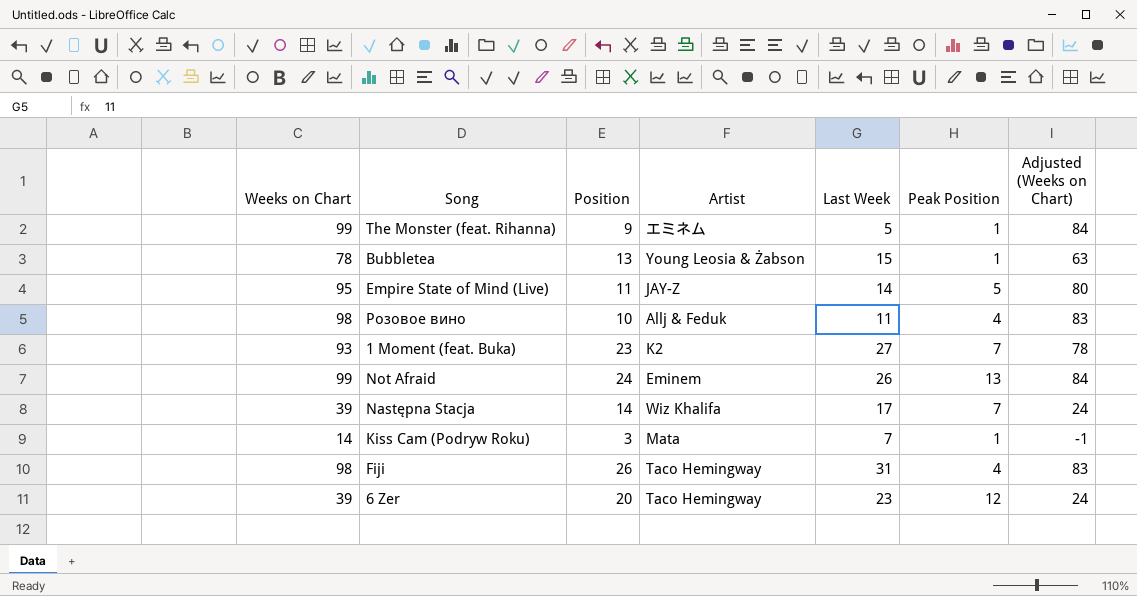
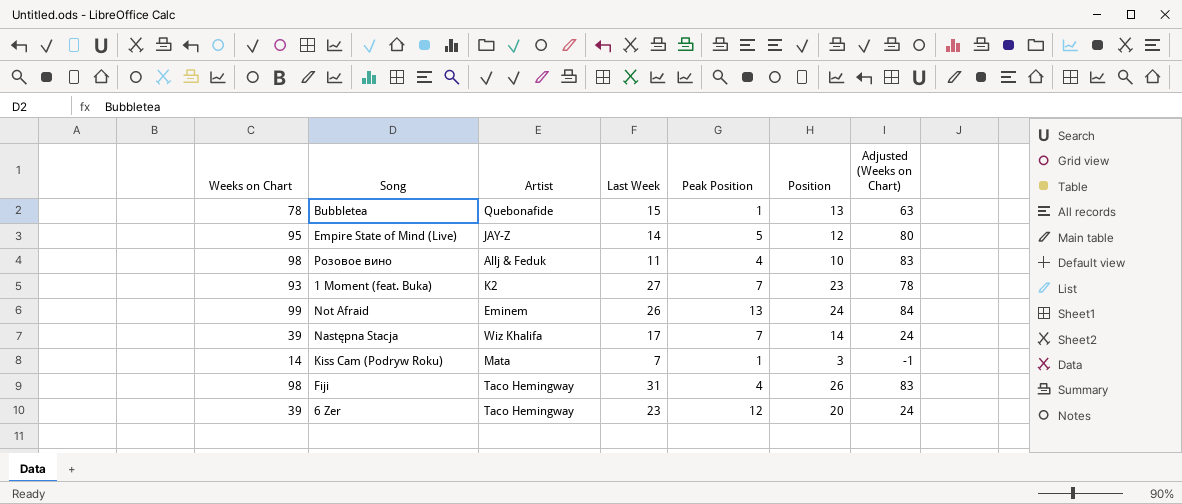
column Position | position: 3 -> 6
row The Monster (feat. Rihanna): 99 | 9 | エミネム | 5 | 1 | 84 -> none
Bubbletea | Artist: Young Leosia & Żabson -> Quebonafide
Empire State of Mind (Live) | Position: 11 -> 12

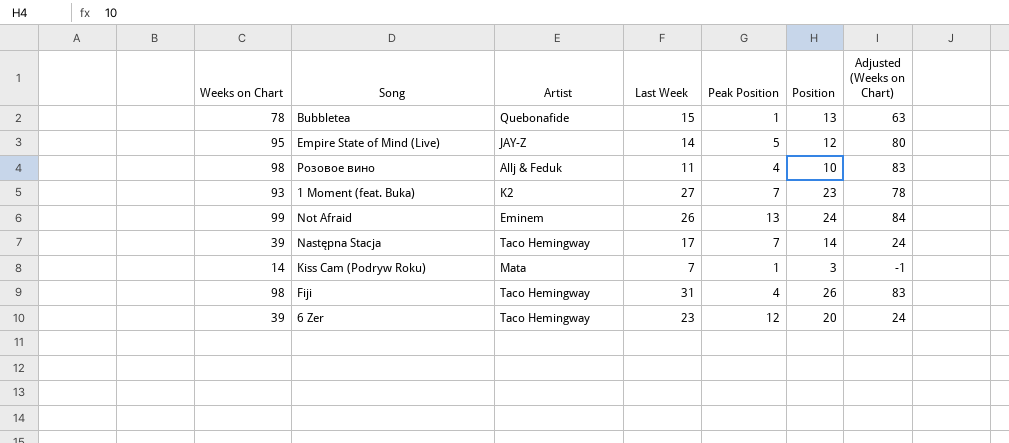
Następna Stacja | Artist: Wiz Khalifa -> Taco Hemingway

